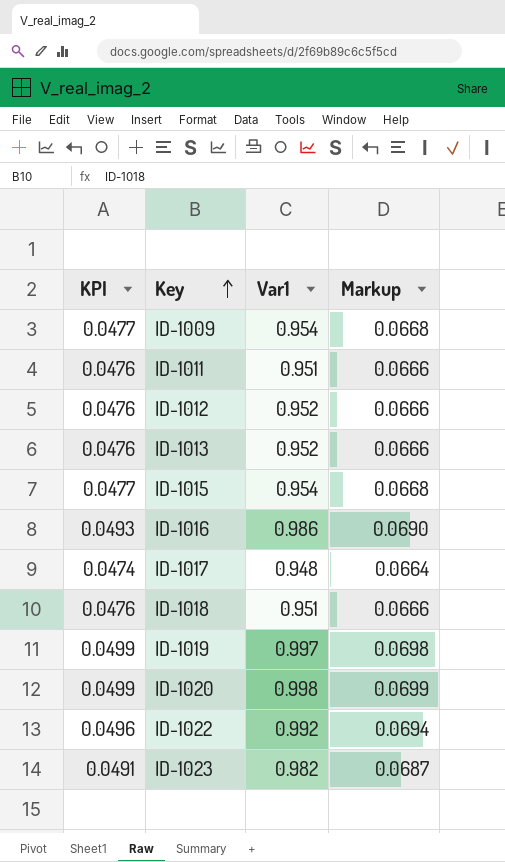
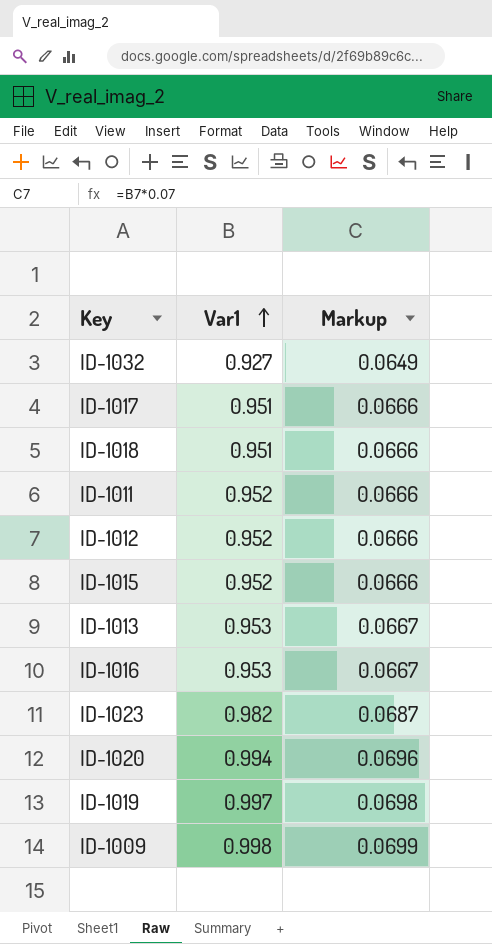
row order: Key ascending -> Var1 ascending
column KPI | formula: [Var1] * 0.05 -> none
row ID-1022: 0.0496 | 0.992 | 0.0694 -> none
row ID-1032: none -> 0.927 | 0.0649
ID-1017 | Var1: 0.948 -> 0.951
ID-1017 | Markup: 0.0664 -> 0.0666
ID-1011 | Var1: 0.951 -> 0.952
ID-1015 | Var1: 0.954 -> 0.952
ID-1015 | Markup: 0.0668 -> 0.0666
ID-1013 | Var1: 0.952 -> 0.953
ID-1013 | Markup: 0.0666 -> 0.0667
ID-1016 | Var1: 0.986 -> 0.953
ID-1016 | Markup: 0.0690 -> 0.0667
ID-1020 | Var1: 0.998 -> 0.994
ID-1020 | Markup: 0.0699 -> 0.0696
ID-1009 | Var1: 0.954 -> 0.998
ID-1009 | Markup: 0.0668 -> 0.0699

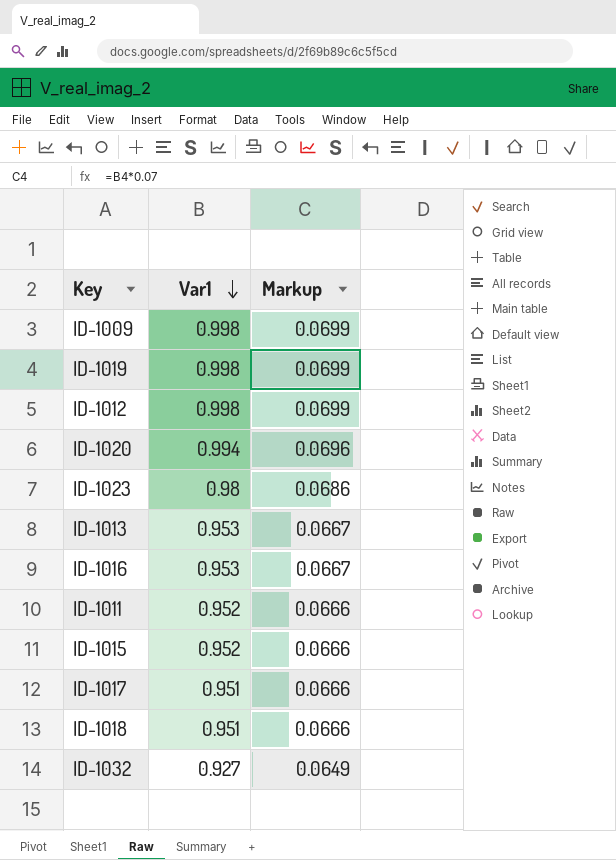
row order: Var1 ascending -> Var1 descending
ID-1019 | Var1: 0.997 -> 0.998
ID-1019 | Markup: 0.0698 -> 0.0699
ID-1012 | Var1: 0.952 -> 0.998
ID-1012 | Markup: 0.0666 -> 0.0699
ID-1023 | Var1: 0.982 -> 0.98
ID-1023 | Markup: 0.0687 -> 0.0686

